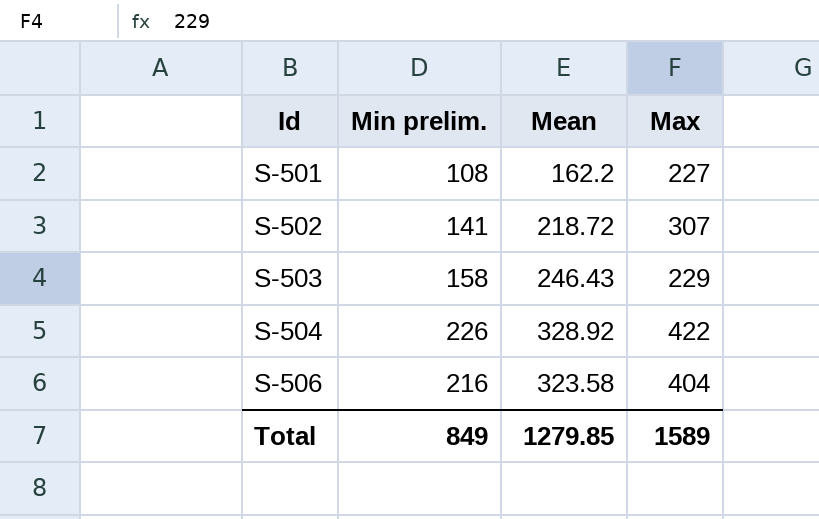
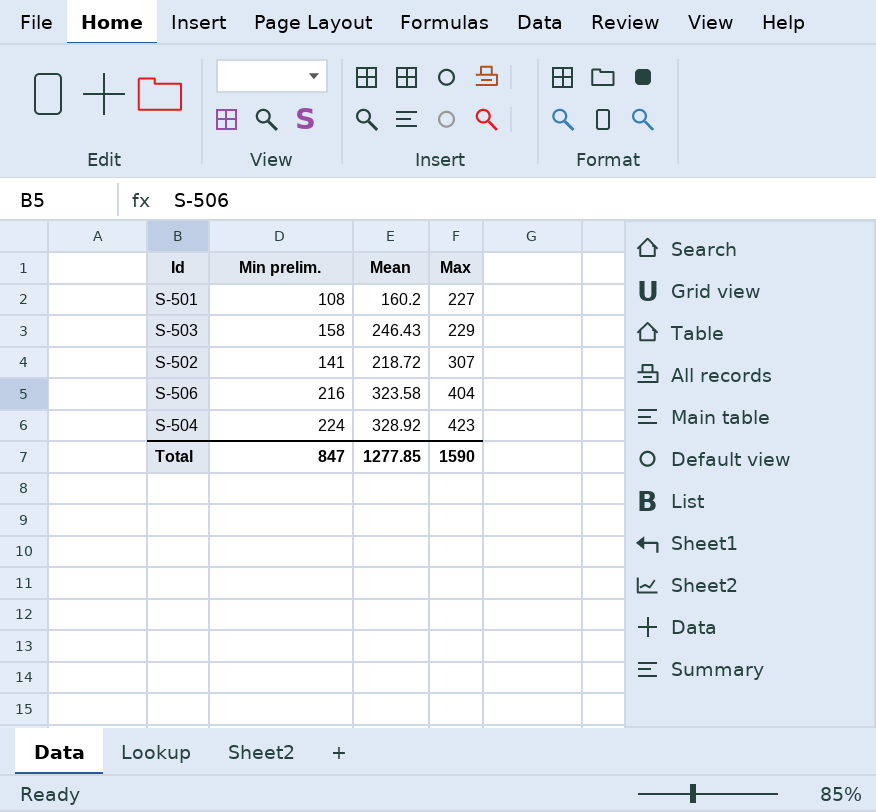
row order: Id ascending -> Max ascending
S-501 | Mean: 162.2 -> 160.2
S-504 | Min prelim.: 226 -> 224
S-504 | Max: 422 -> 423
Total | Min prelim.: 849 -> 847
Total | Mean: 1279.85 -> 1277.85
Total | Max: 1589 -> 1590

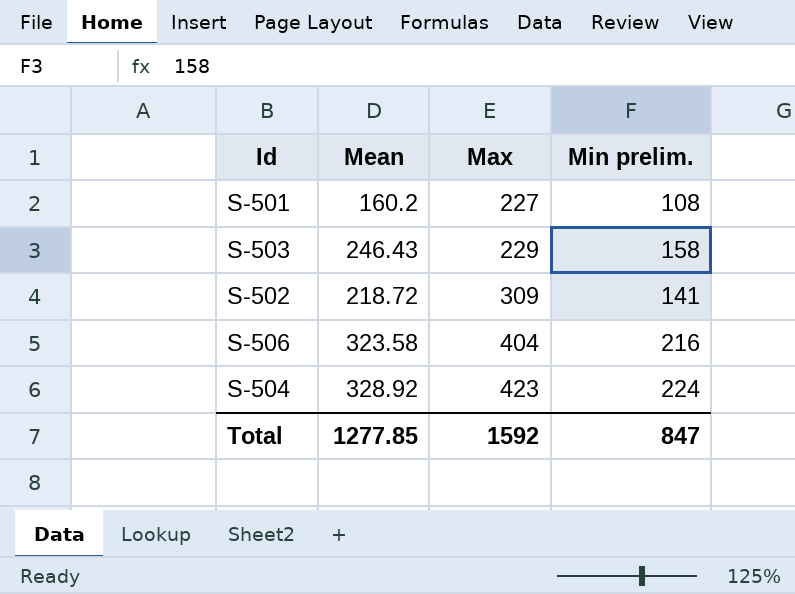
column Min prelim. | position: 2 -> 4
S-502 | Max: 307 -> 309
Total | Max: 1590 -> 1592

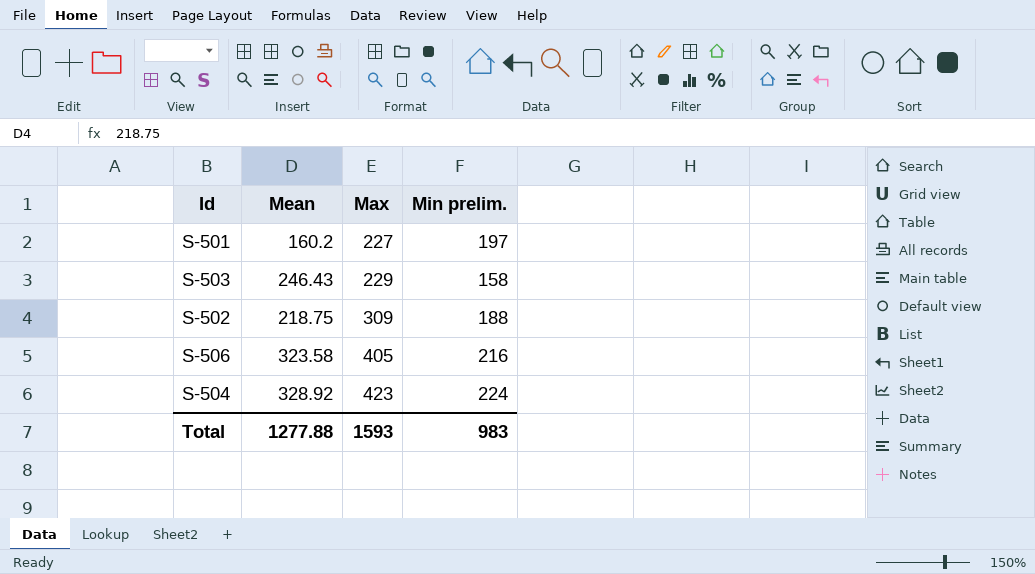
S-501 | Min prelim.: 108 -> 197
S-502 | Mean: 218.72 -> 218.75
S-502 | Min prelim.: 141 -> 188
S-506 | Max: 404 -> 405
Total | Mean: 1277.85 -> 1277.88
Total | Max: 1592 -> 1593
Total | Min prelim.: 847 -> 983

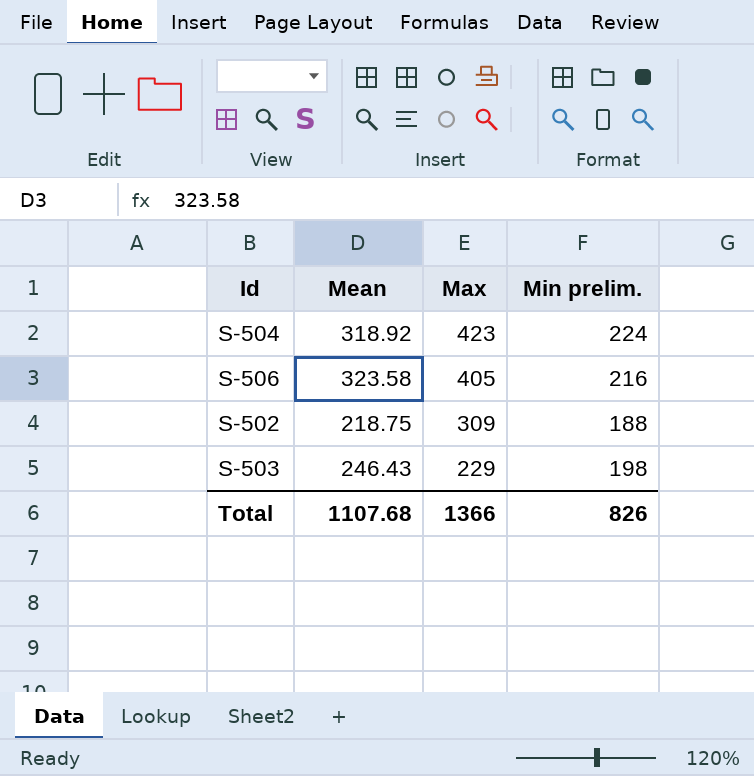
row order: Max ascending -> Max descending
row S-501: 160.2 | 227 | 197 -> none
S-504 | Mean: 328.92 -> 318.92
S-503 | Min prelim.: 158 -> 198
Total | Mean: 1277.88 -> 1107.68
Total | Max: 1593 -> 1366
Total | Min prelim.: 983 -> 826

